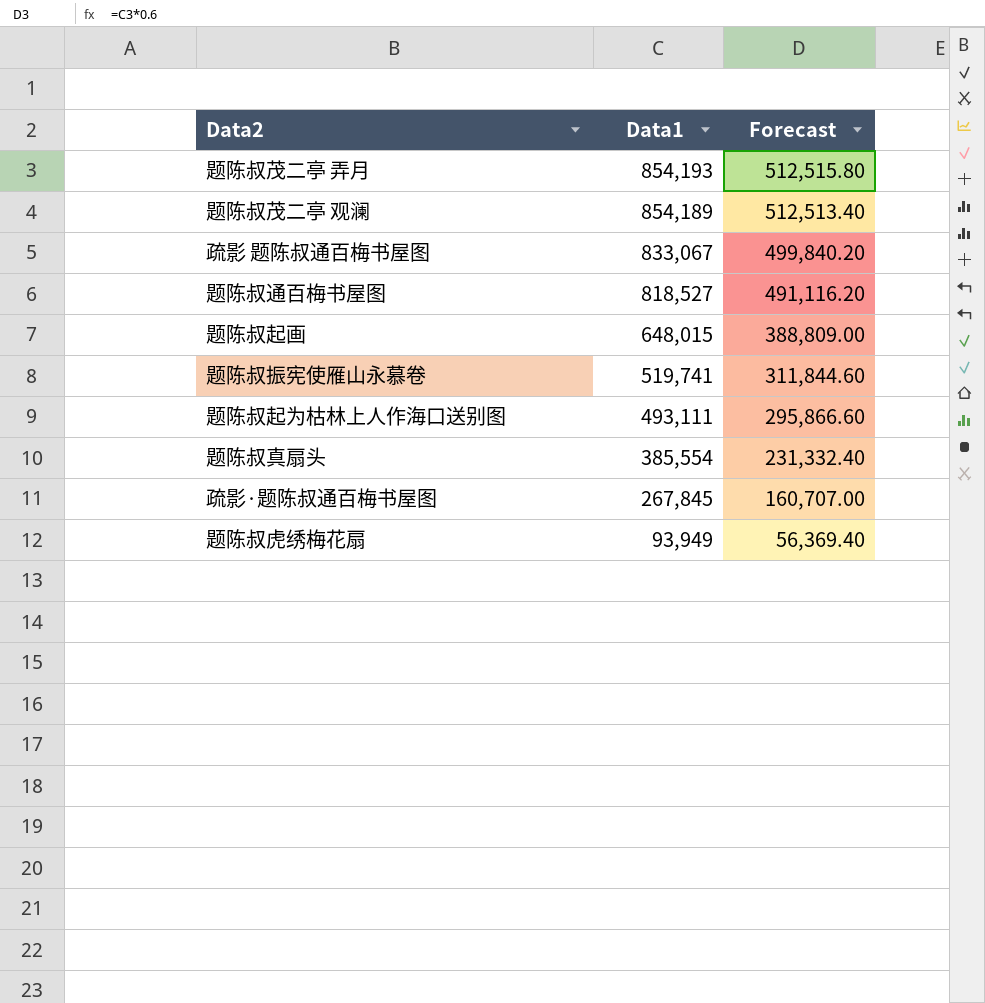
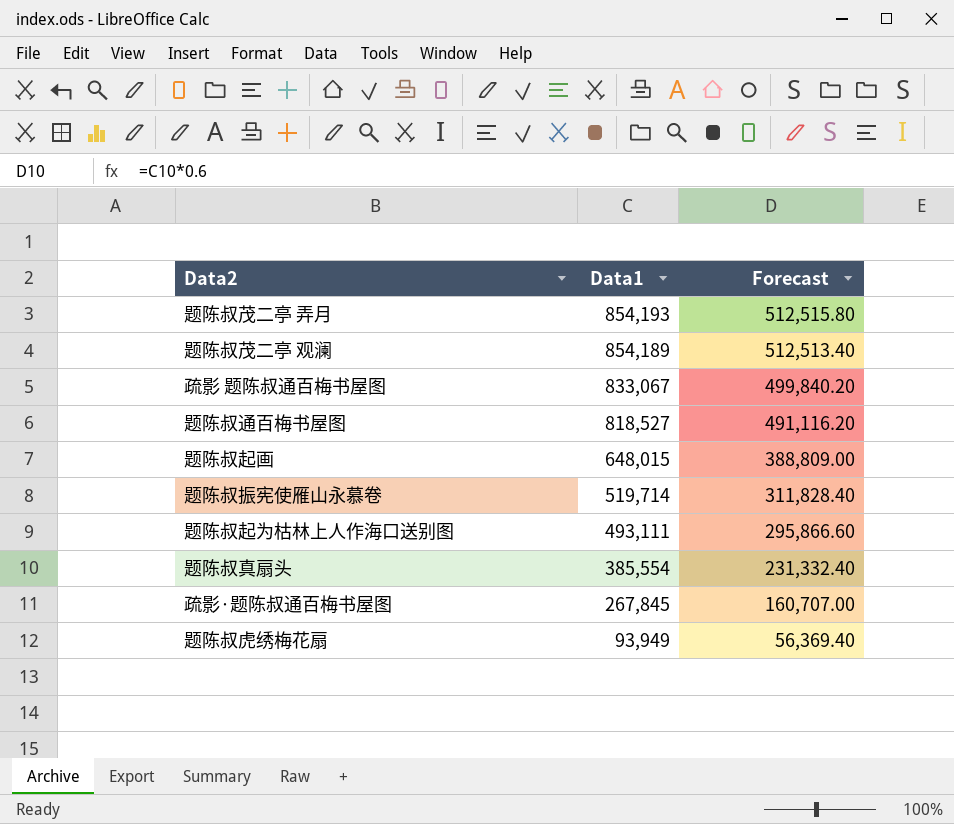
题陈叔振宪使雁山永慕卷 | Data1: 519,741 -> 519,714
题陈叔振宪使雁山永慕卷 | Forecast: 311,844.60 -> 311,828.40

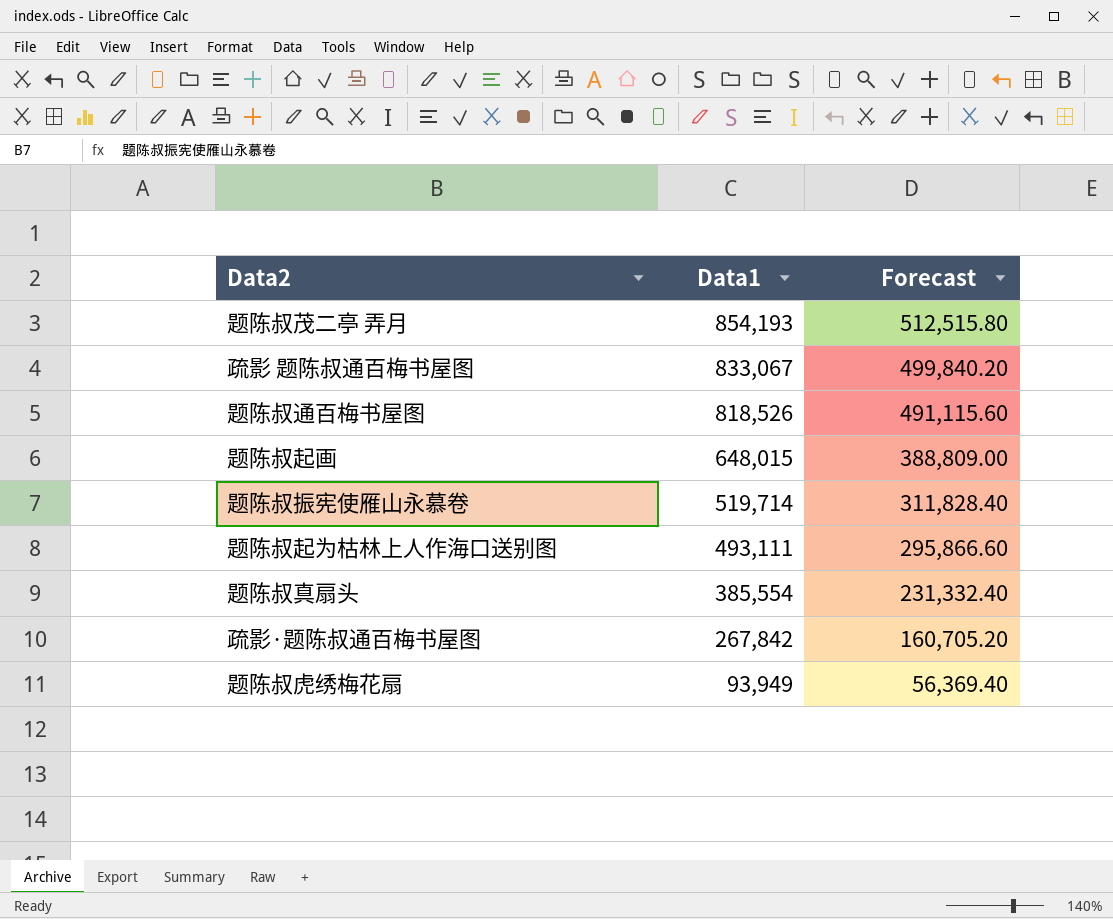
row 题陈叔茂二亭 观澜: 854,189 | 512,513.40 -> none
题陈叔通百梅书屋图 | Data1: 818,527 -> 818,526
题陈叔通百梅书屋图 | Forecast: 491,116.20 -> 491,115.60
疏影·题陈叔通百梅书屋图 | Data1: 267,845 -> 267,842
疏影·题陈叔通百梅书屋图 | Forecast: 160,707.00 -> 160,705.20

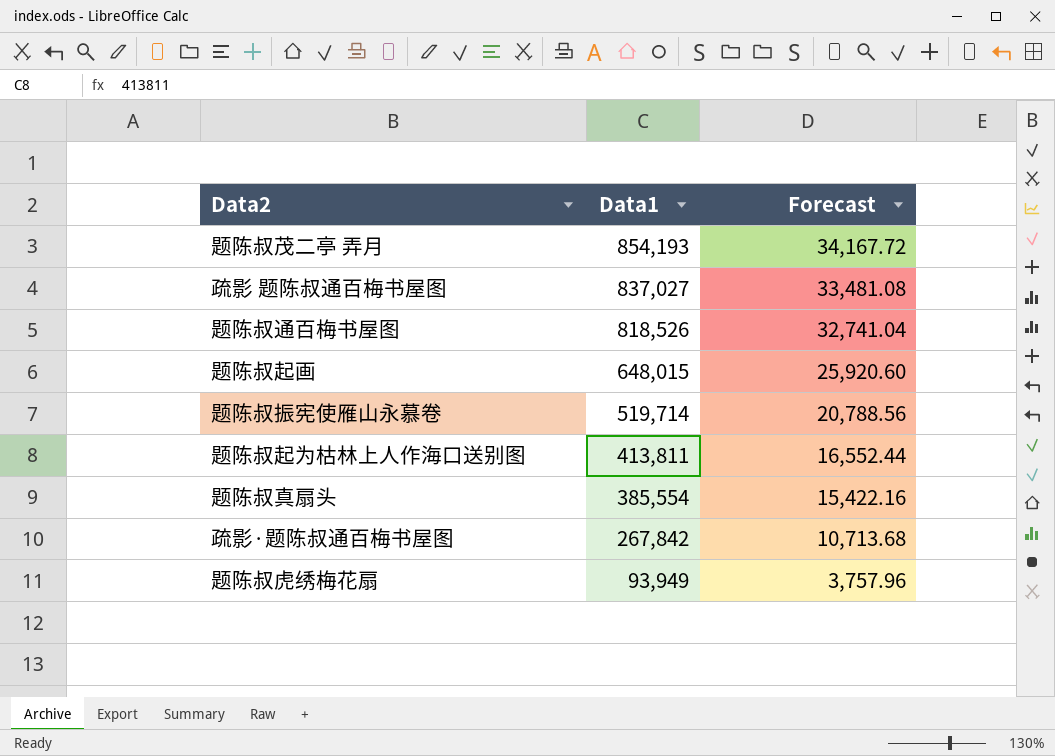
column Forecast | formula: [Data1] * 0.6 -> [Data1] * 0.04
疏影 题陈叔通百梅书屋图 | Data1: 833,067 -> 837,027
题陈叔起为枯林上人作海口送别图 | Data1: 493,111 -> 413,811

